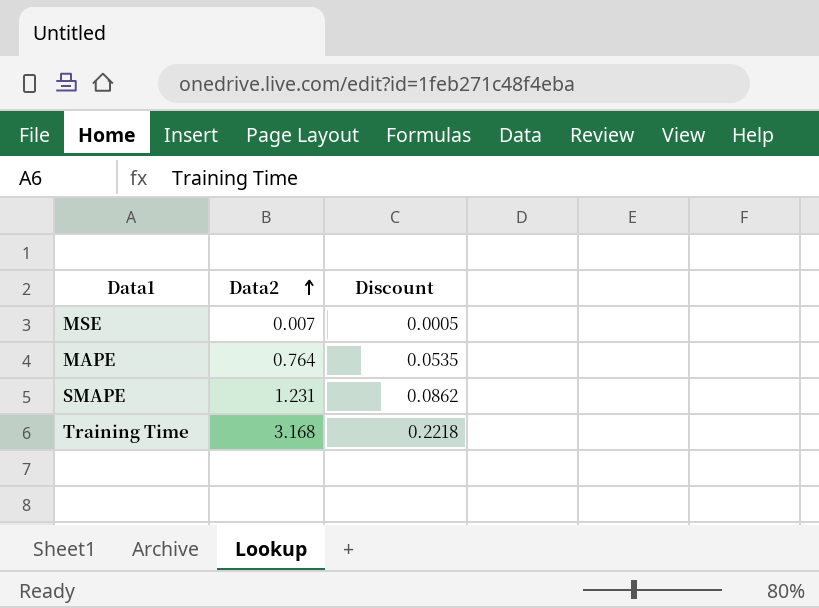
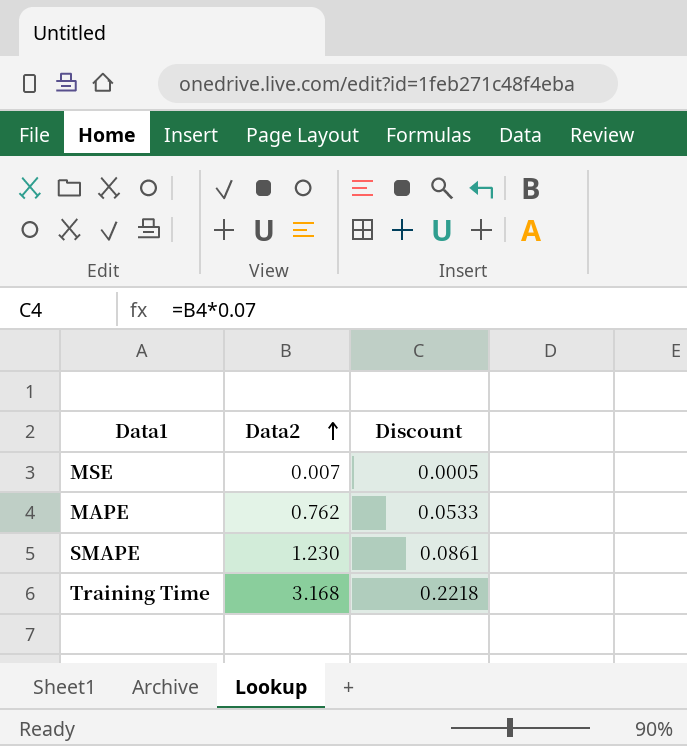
MAPE | Data2: 0.764 -> 0.762
MAPE | Discount: 0.0535 -> 0.0533
SMAPE | Data2: 1.231 -> 1.230
SMAPE | Discount: 0.0862 -> 0.0861

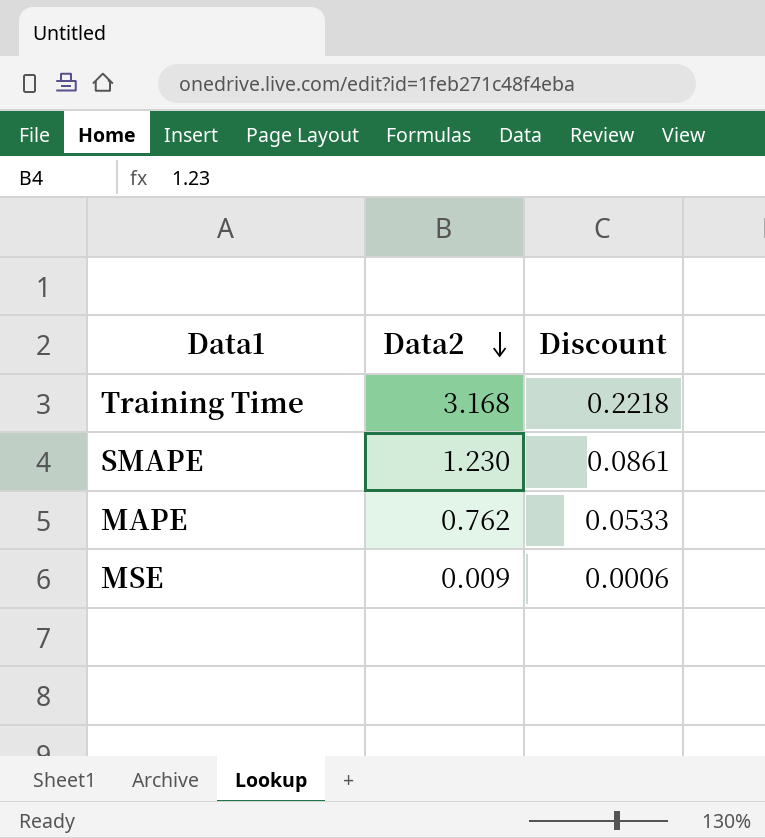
row order: Data2 ascending -> Data2 descending
MSE | Data2: 0.007 -> 0.009
MSE | Discount: 0.0005 -> 0.0006

